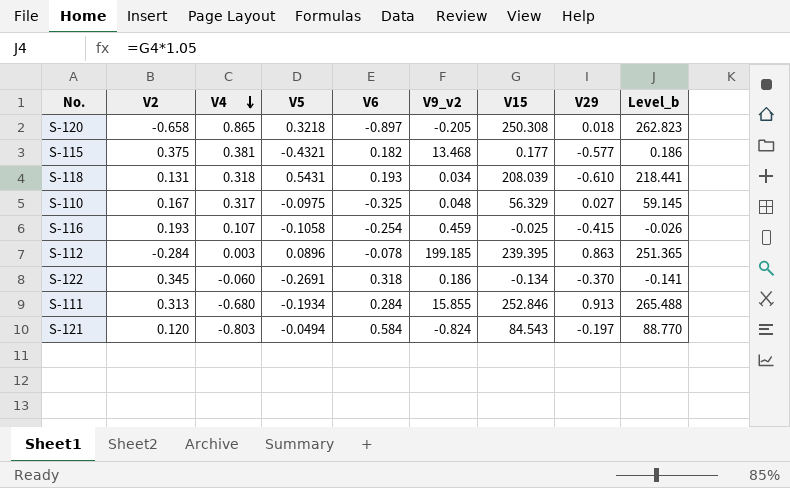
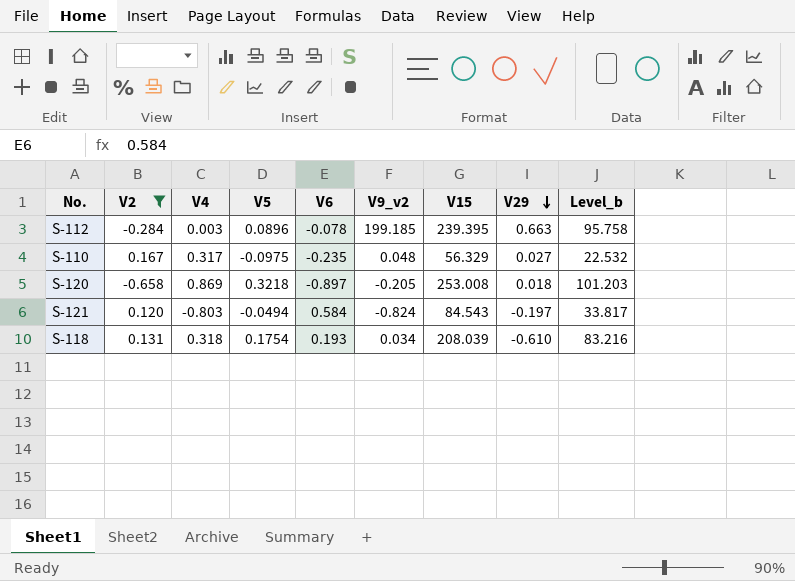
filter: none -> V2 <= 0.167
row order: V4 descending -> V29 descending
column Level_b | formula: [V15] * 1.05 -> [V15] * 0.4
S-112 | V29: 0.863 -> 0.663
S-110 | V6: -0.325 -> -0.235
S-120 | V4: 0.865 -> 0.869
S-120 | V15: 250.308 -> 253.008
S-118 | V5: 0.5431 -> 0.1754

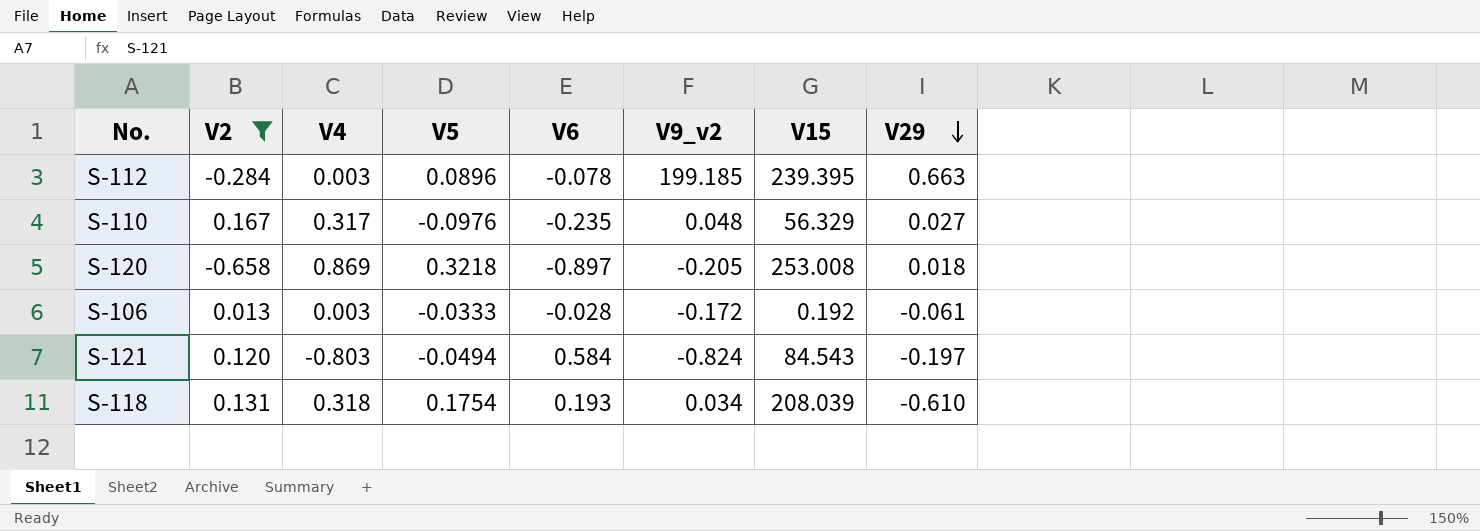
column Level_b | formula: [V15] * 0.4 -> none
S-110 | V5: -0.0975 -> -0.0976
row S-106: none -> 0.013 | 0.003 | -0.0333 | -0.028 | -0.172 | 0.192 | -0.061

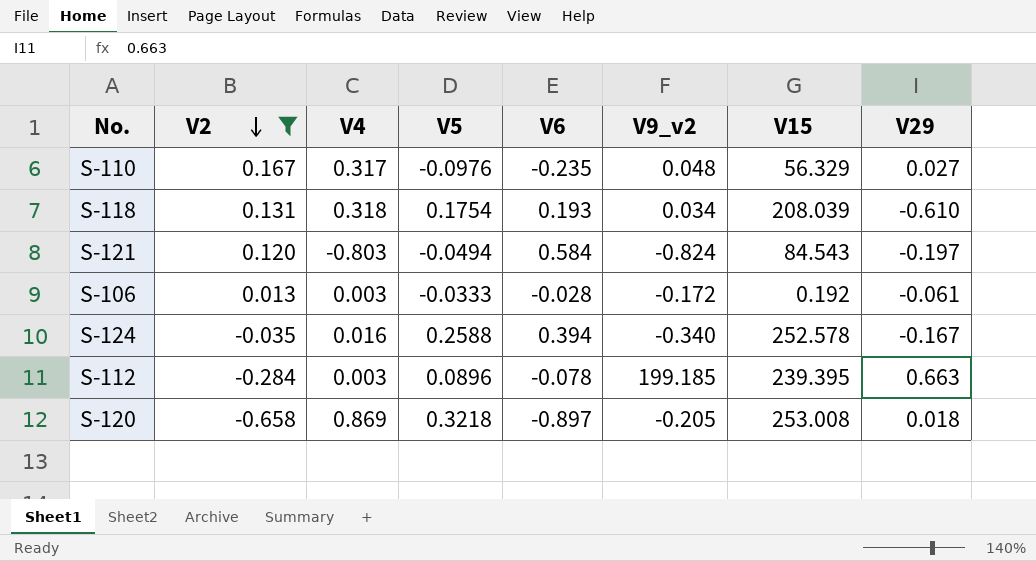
row order: V29 descending -> V2 descending
row S-124: none -> -0.035 | 0.016 | 0.2588 | 0.394 | -0.340 | 252.578 | -0.167

